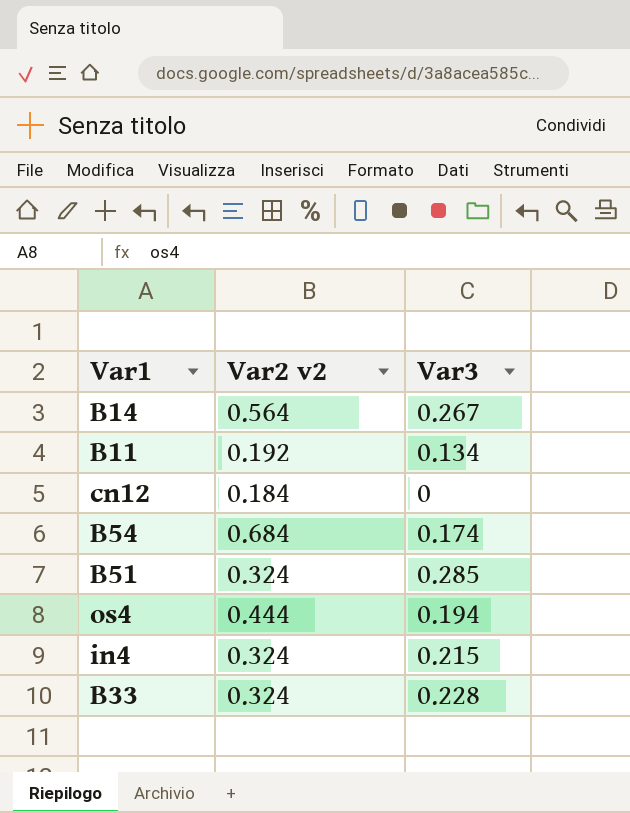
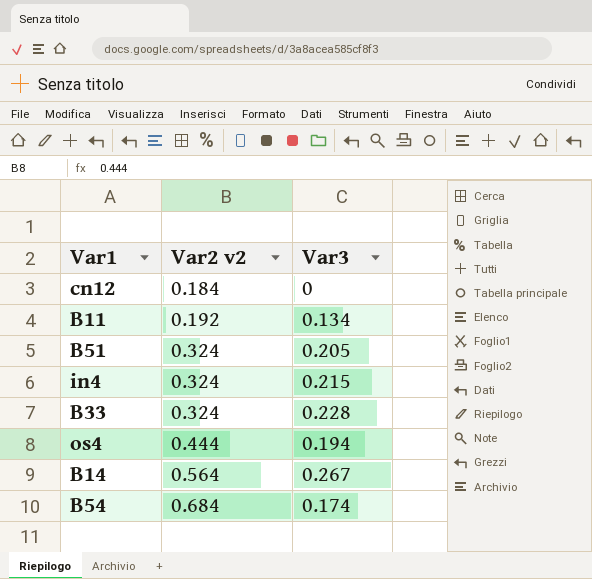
row order: none -> Var2 v2 ascending
B51 | Var3: 0.285 -> 0.205

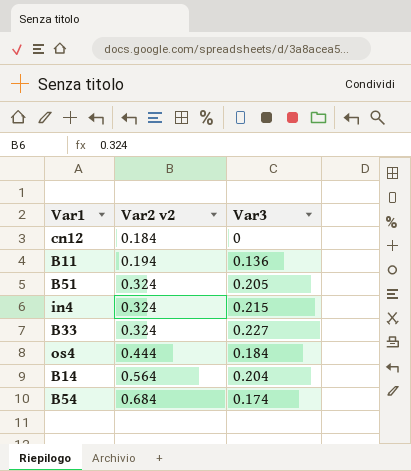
B11 | Var2 v2: 0.192 -> 0.194
B11 | Var3: 0.134 -> 0.136
B33 | Var3: 0.228 -> 0.227
os4 | Var3: 0.194 -> 0.184
B14 | Var3: 0.267 -> 0.204

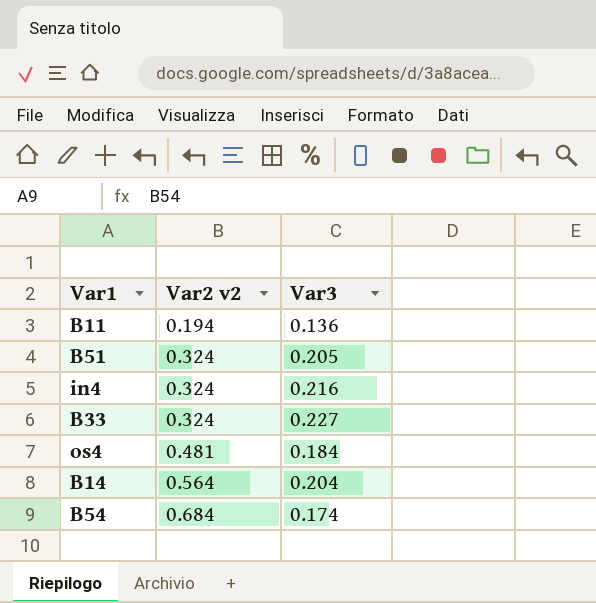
row cn12: 0.184 | 0 -> none
in4 | Var3: 0.215 -> 0.216
os4 | Var2 v2: 0.444 -> 0.481

